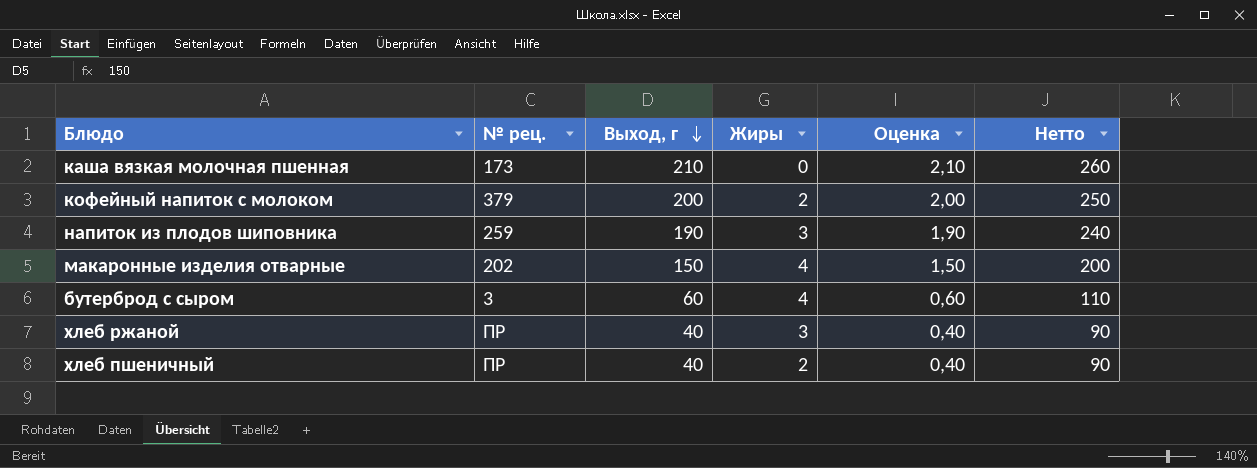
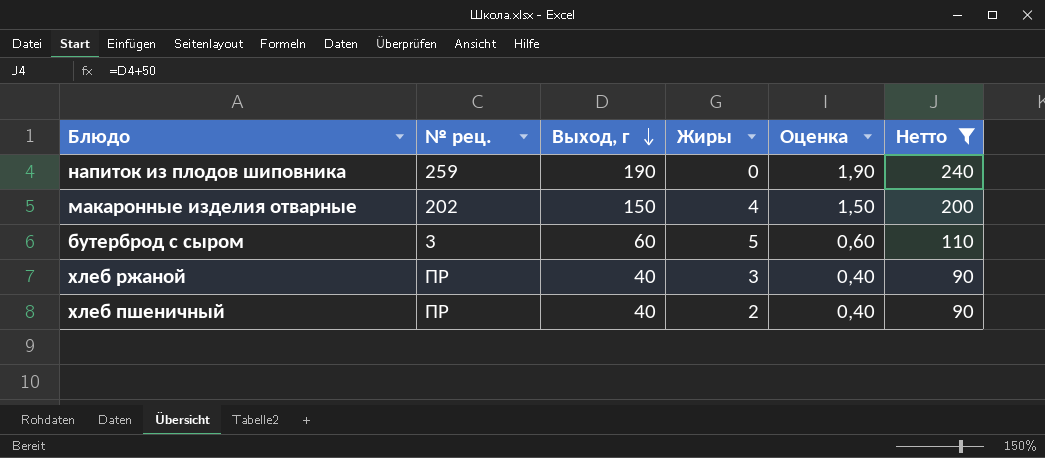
filter: none -> Нетто <= 240
напиток из плодов шиповника | Жиры: 3 -> 0
бутерброд с сыром | Жиры: 4 -> 5

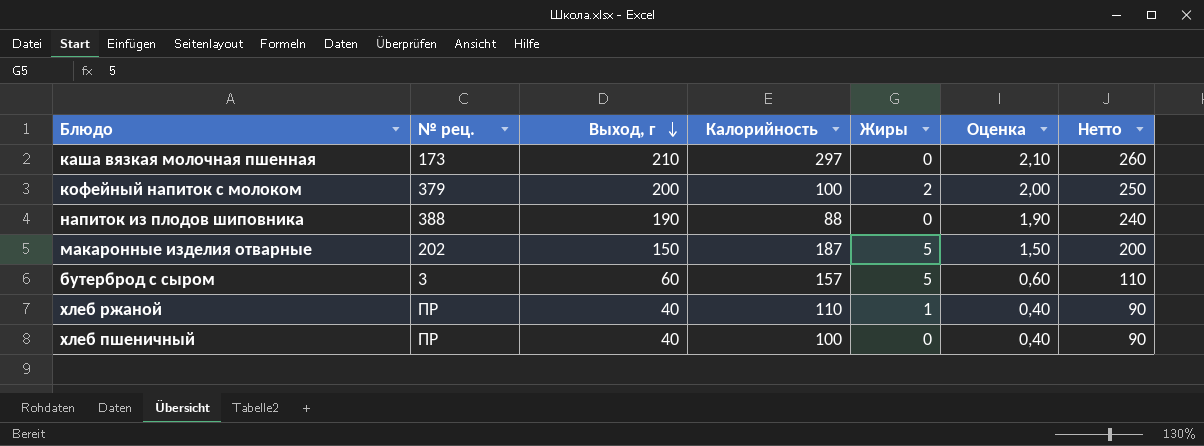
filter: Нетто <= 240 -> none
column Калорийность | position: none -> 4
напиток из плодов шиповника | № рец.: 259 -> 388
макаронные изделия отварные | Жиры: 4 -> 5
хлеб ржаной | Жиры: 3 -> 1
хлеб пшеничный | Жиры: 2 -> 0

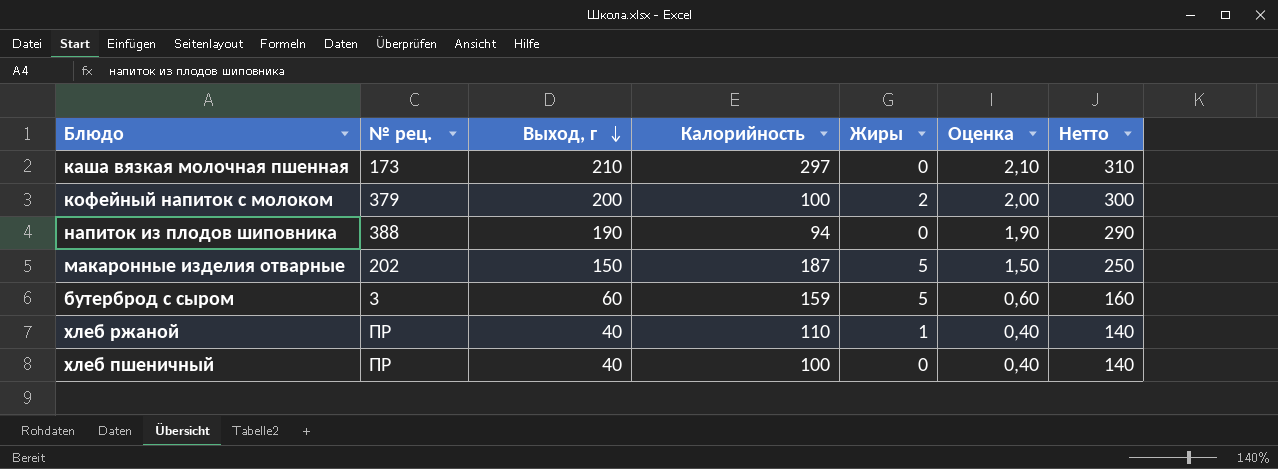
column Нетто | formula: [Выход, г] + 50 -> [Выход, г] + 100
напиток из плодов шиповника | Калорийность: 88 -> 94
бутерброд с сыром | Калорийность: 157 -> 159

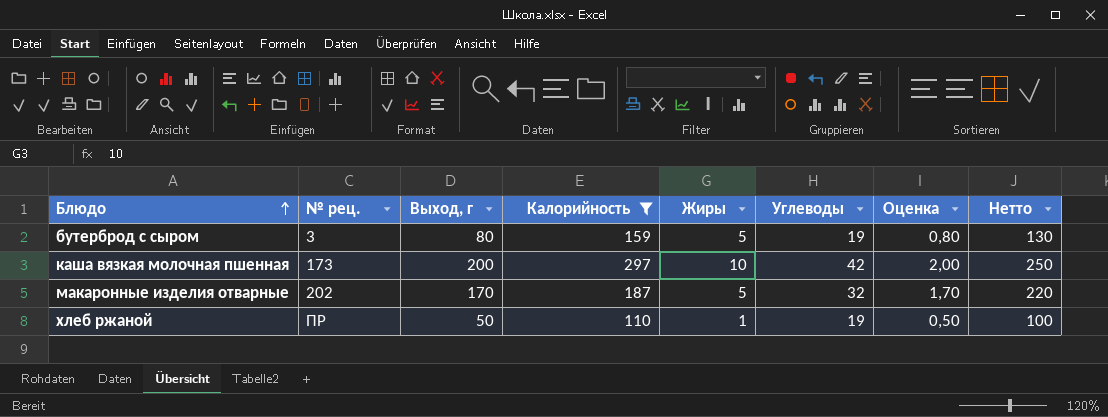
filter: none -> Калорийность >= 110
row order: Выход, г descending -> Блюдо ascending
column Углеводы | position: none -> 6
column Нетто | formula: [Выход, г] + 100 -> [Выход, г] + 50
бутерброд с сыром | Выход, г: 60 -> 80
бутерброд с сыром | Оценка: 0,60 -> 0,80
каша вязкая молочная пшенная | Выход, г: 210 -> 200
каша вязкая молочная пшенная | Жиры: 0 -> 10
каша вязкая молочная пшенная | Оценка: 2,10 -> 2,00
макаронные изделия отварные | Выход, г: 150 -> 170
макаронные изделия отварные | Оценка: 1,50 -> 1,70
хлеб ржаной | Выход, г: 40 -> 50
хлеб ржаной | Оценка: 0,40 -> 0,50

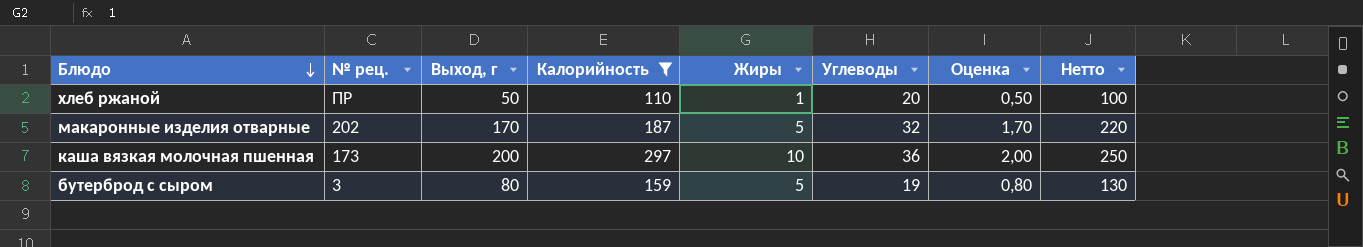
row order: Блюдо ascending -> Блюдо descending
хлеб ржаной | Углеводы: 19 -> 20
каша вязкая молочная пшенная | Углеводы: 42 -> 36

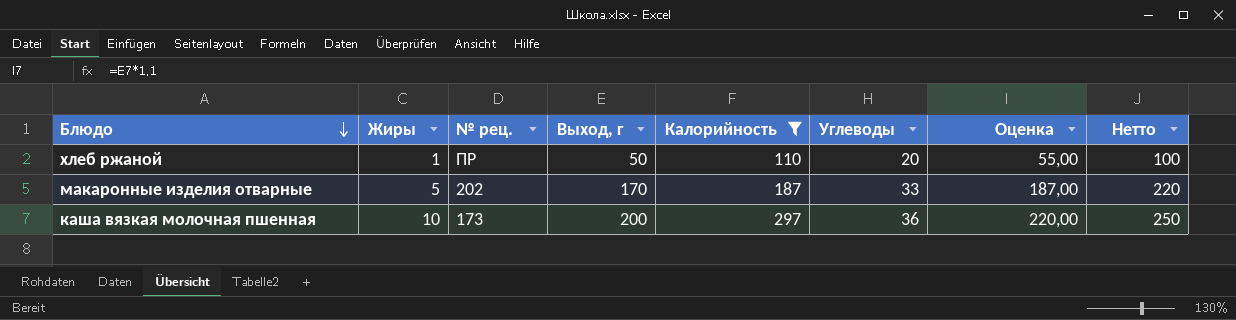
column Жиры | position: 5 -> 2
column Оценка | formula: [Выход, г] * 0,01 -> [Выход, г] * 1,1
row бутерброд с сыром: 3 | 80 | 159 | 5 | 19 | 0,80 | 130 -> none
макаронные изделия отварные | Углеводы: 32 -> 33

